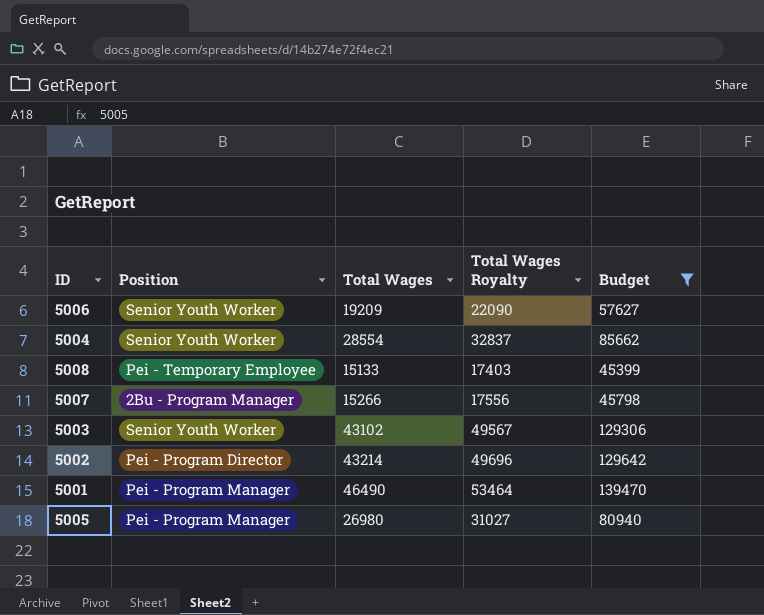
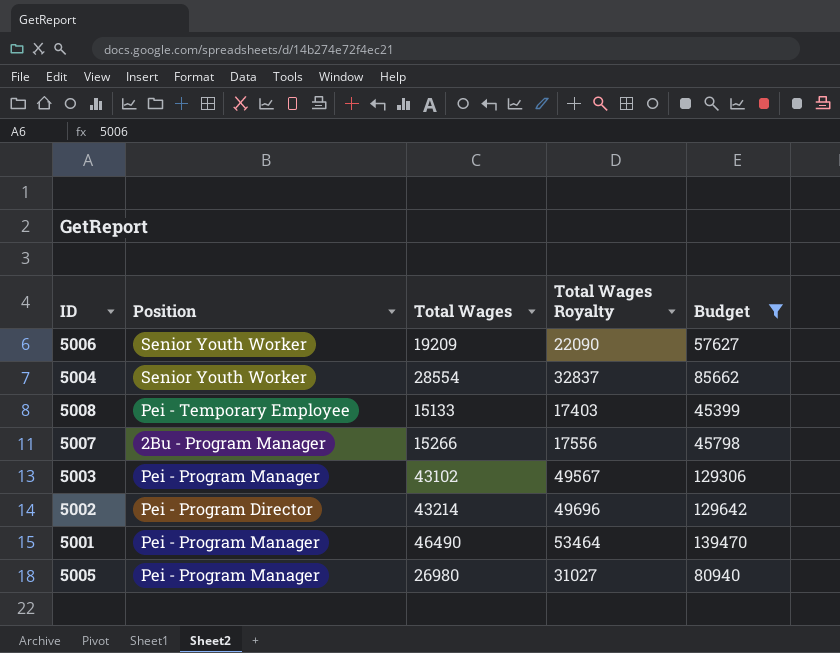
5003 | Position: Senior Youth Worker -> Pei - Program Manager

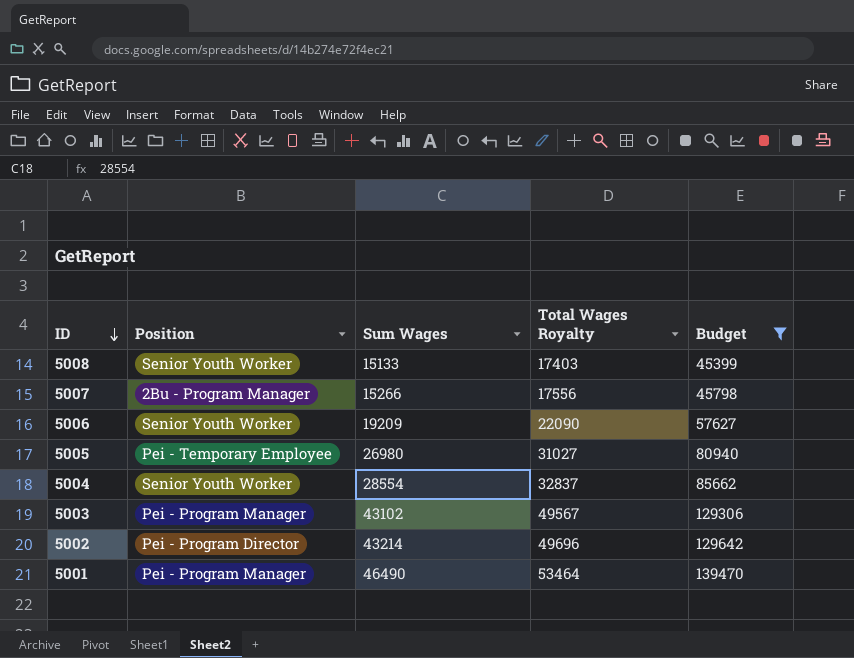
row order: none -> ID descending
column name: Total Wages -> Sum Wages
5008 | Position: Pei - Temporary Employee -> Senior Youth Worker
5005 | Position: Pei - Program Manager -> Pei - Temporary Employee

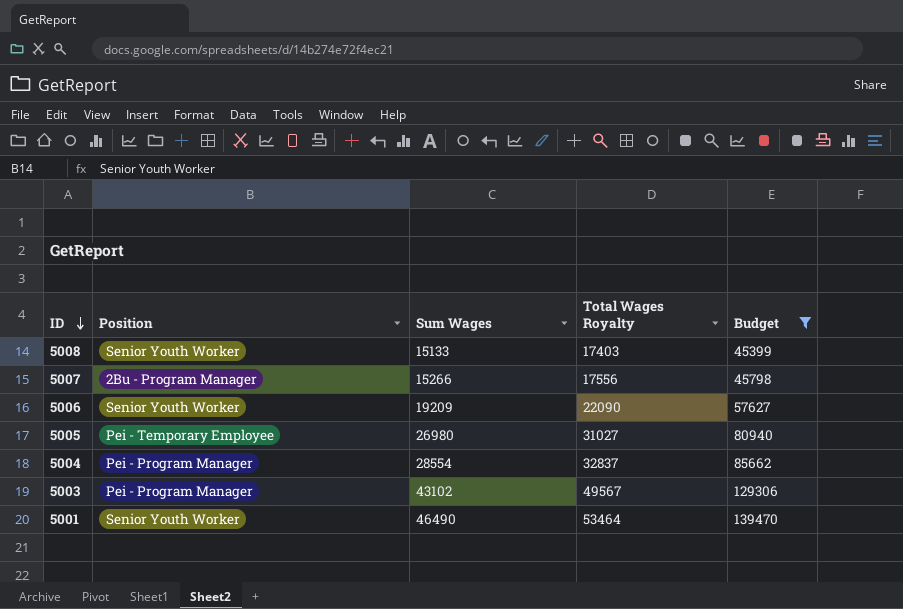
row 5002: Pei - Program Director | 43214 | 49696 | 129642 -> none
5004 | Position: Senior Youth Worker -> Pei - Program Manager
5001 | Position: Pei - Program Manager -> Senior Youth Worker

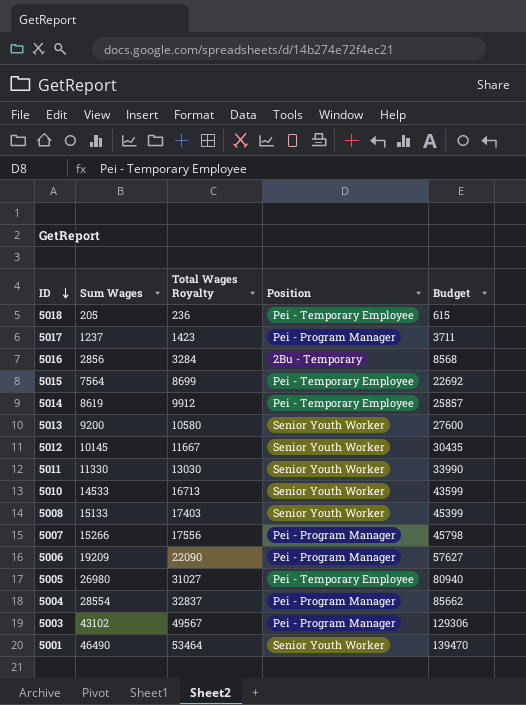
filter: Budget >= 45399 -> none
column Position | position: 2 -> 4
5007 | Position: 2Bu - Program Manager -> Pei - Program Manager
5006 | Position: Senior Youth Worker -> Pei - Program Manager

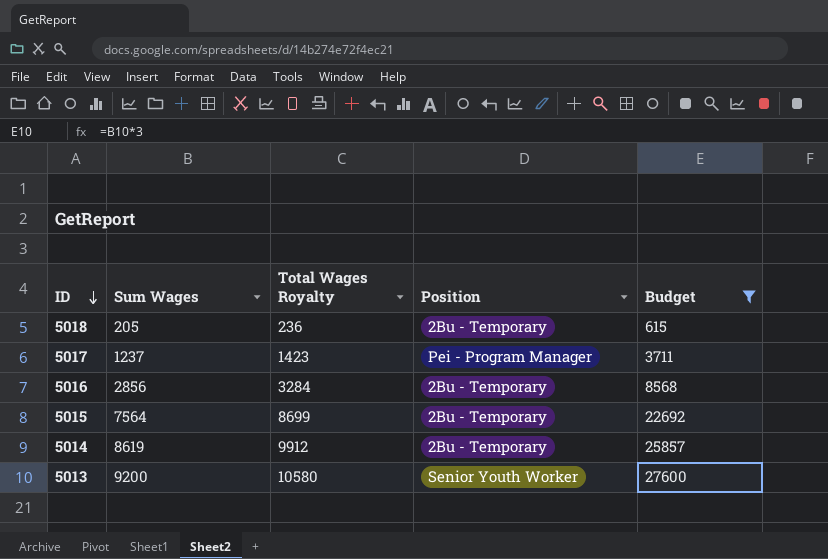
filter: none -> Budget <= 27600
5018 | Position: Pei - Temporary Employee -> 2Bu - Temporary
5015 | Position: Pei - Temporary Employee -> 2Bu - Temporary
5014 | Position: Pei - Temporary Employee -> 2Bu - Temporary

